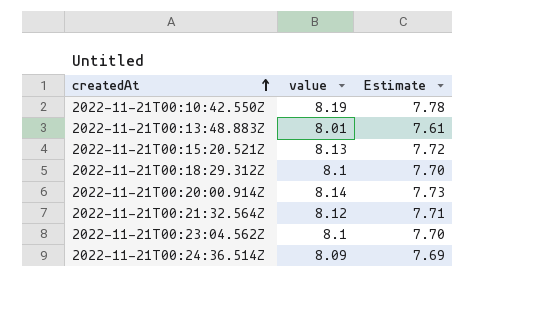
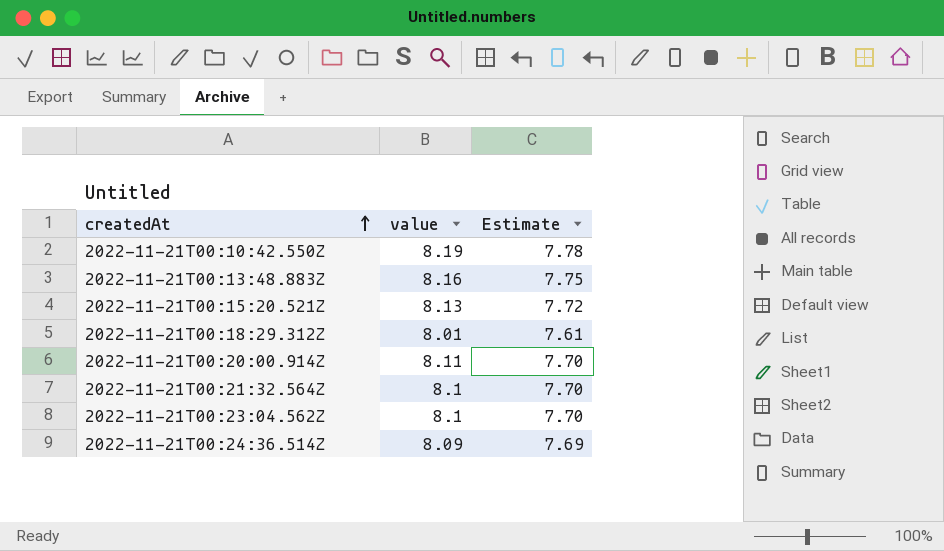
2022-11-21T00:13:48.883Z | value: 8.01 -> 8.16
2022-11-21T00:13:48.883Z | Estimate: 7.61 -> 7.75
2022-11-21T00:18:29.312Z | value: 8.1 -> 8.01
2022-11-21T00:18:29.312Z | Estimate: 7.70 -> 7.61
2022-11-21T00:20:00.914Z | value: 8.14 -> 8.11
2022-11-21T00:20:00.914Z | Estimate: 7.73 -> 7.70
2022-11-21T00:21:32.564Z | value: 8.12 -> 8.1
2022-11-21T00:21:32.564Z | Estimate: 7.71 -> 7.70

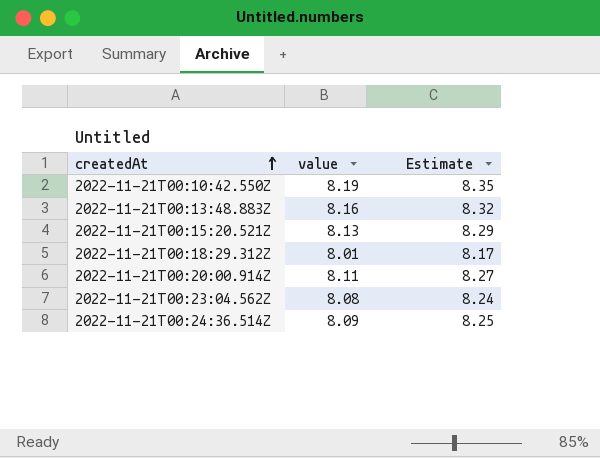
column Estimate | formula: [value] * 0.95 -> [value] * 1.02
row 2022-11-21T00:21:32.564Z: 8.1 | 7.70 -> none
2022-11-21T00:23:04.562Z | value: 8.1 -> 8.08

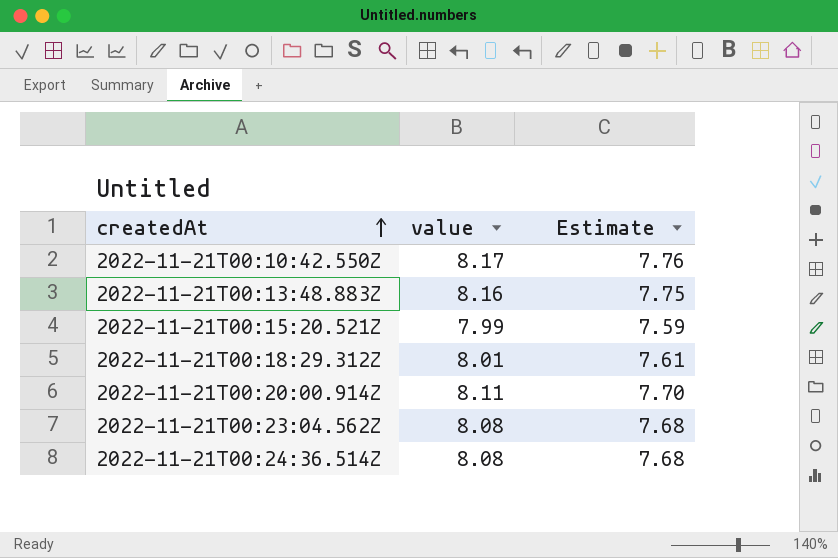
column Estimate | formula: [value] * 1.02 -> [value] * 0.95
2022-11-21T00:10:42.550Z | value: 8.19 -> 8.17
2022-11-21T00:15:20.521Z | value: 8.13 -> 7.99
2022-11-21T00:24:36.514Z | value: 8.09 -> 8.08

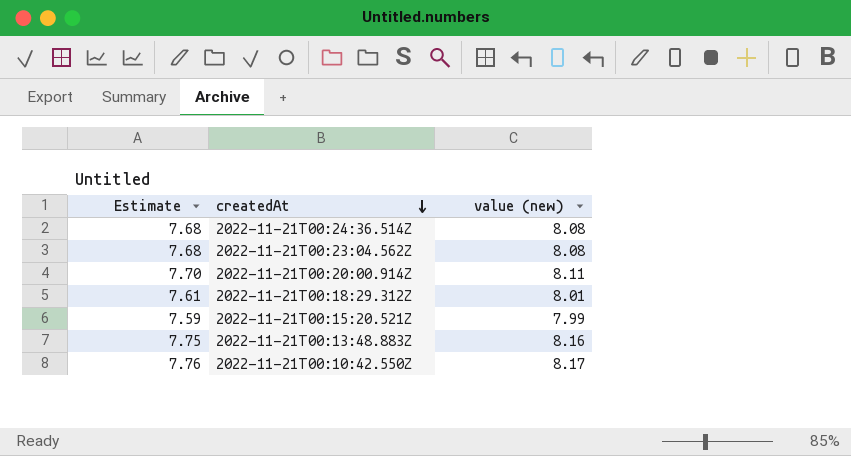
row order: createdAt ascending -> createdAt descending
column Estimate | position: 3 -> 1
column name: value -> value (new)

